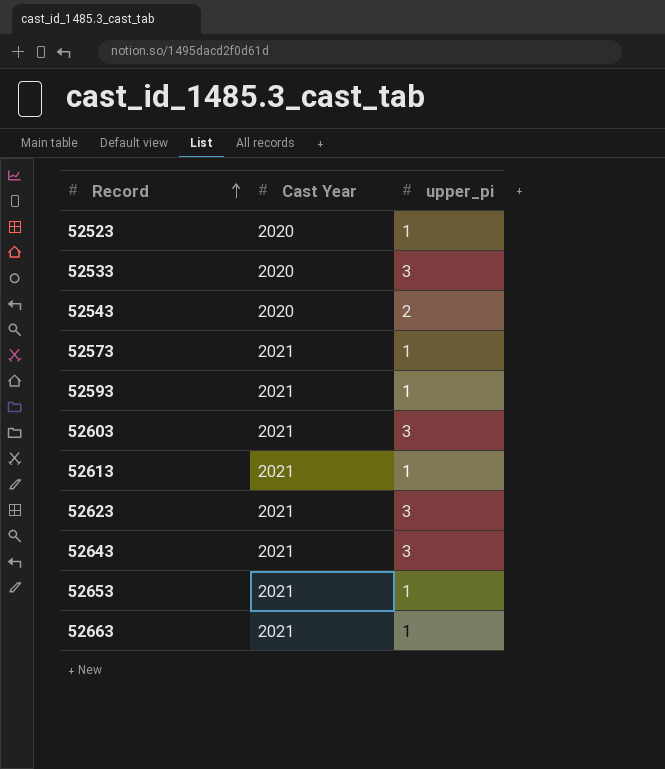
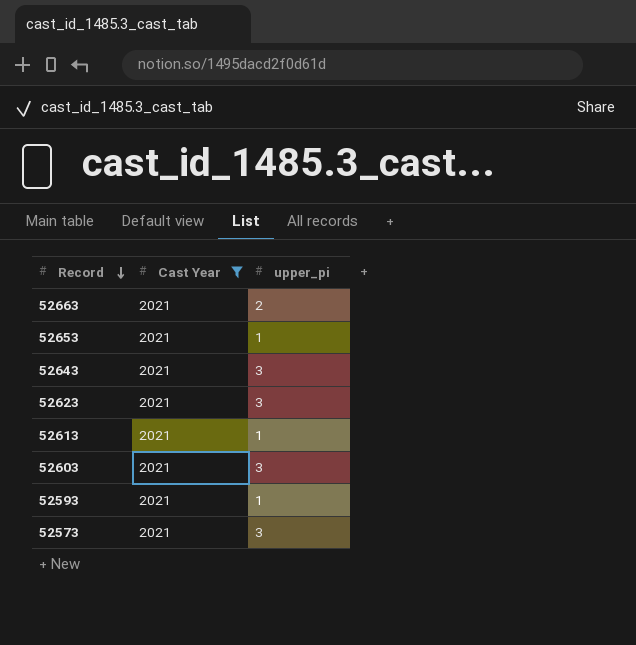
filter: none -> Cast Year = 2021
row order: Record ascending -> Record descending
52663 | upper_pi: 1 -> 2
52573 | upper_pi: 1 -> 3

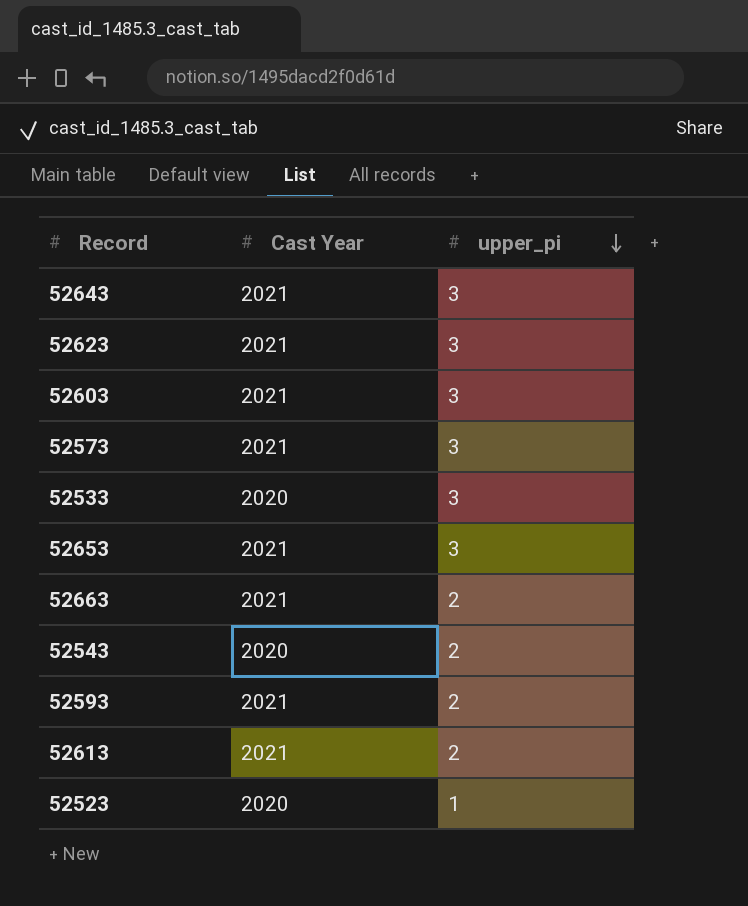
filter: Cast Year = 2021 -> none
row order: Record descending -> upper_pi descending
52653 | upper_pi: 1 -> 3
52593 | upper_pi: 1 -> 2
52613 | upper_pi: 1 -> 2

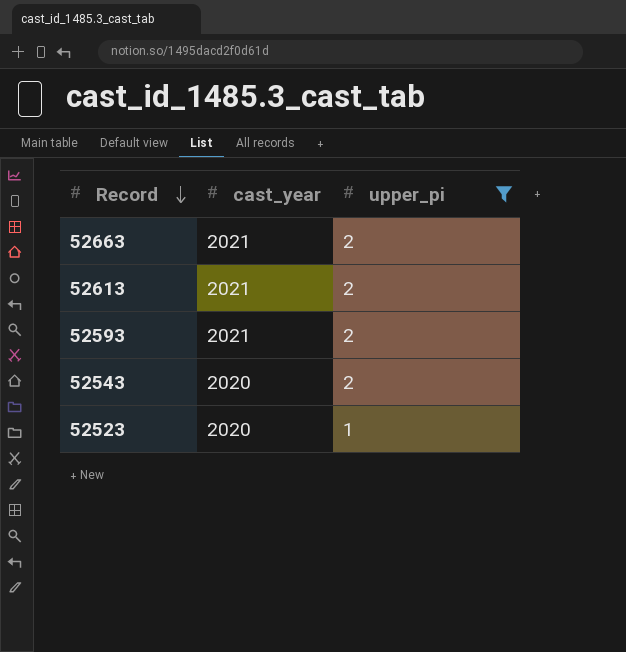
filter: none -> upper_pi != 3
row order: upper_pi descending -> Record descending
column name: Cast Year -> cast_year

